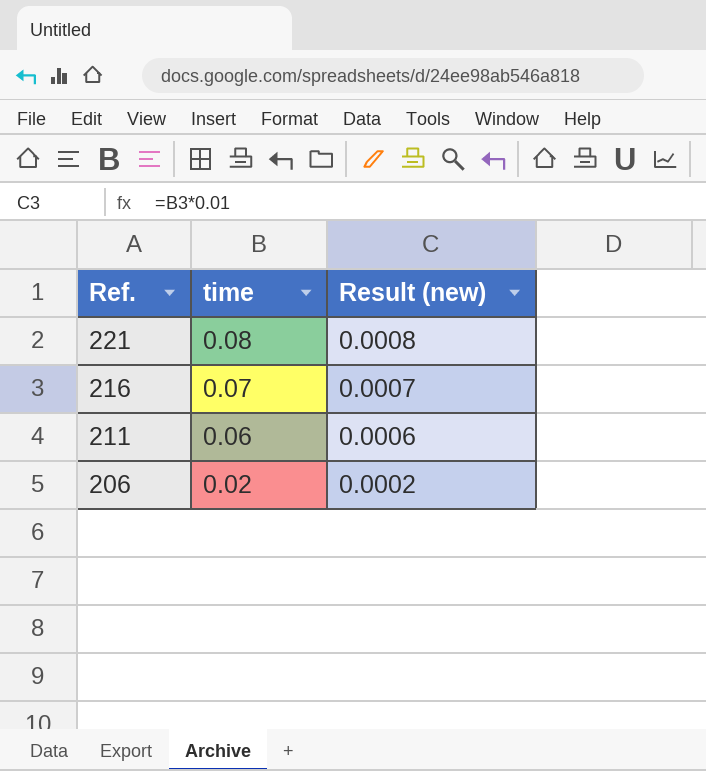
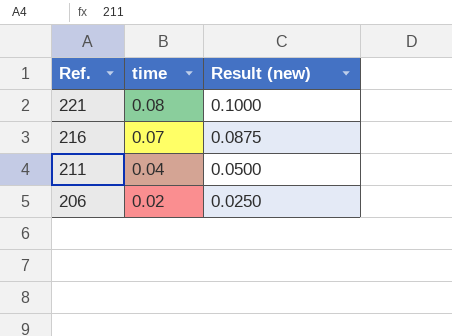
column Result (new) | formula: [time] * 0.01 -> [time] * 1.25
211 | time: 0.06 -> 0.04

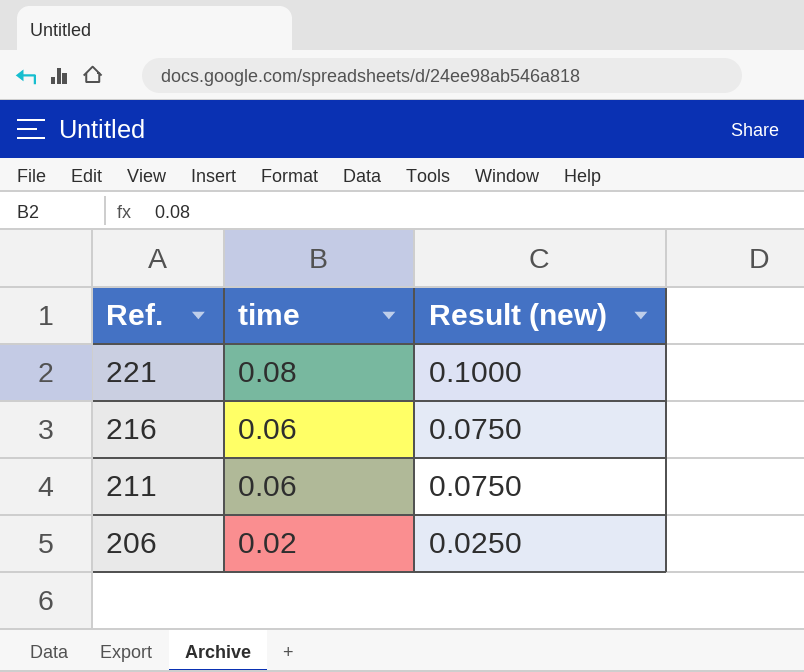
216 | time: 0.07 -> 0.06
216 | Result (new): 0.0875 -> 0.0750
211 | time: 0.04 -> 0.06
211 | Result (new): 0.0500 -> 0.0750

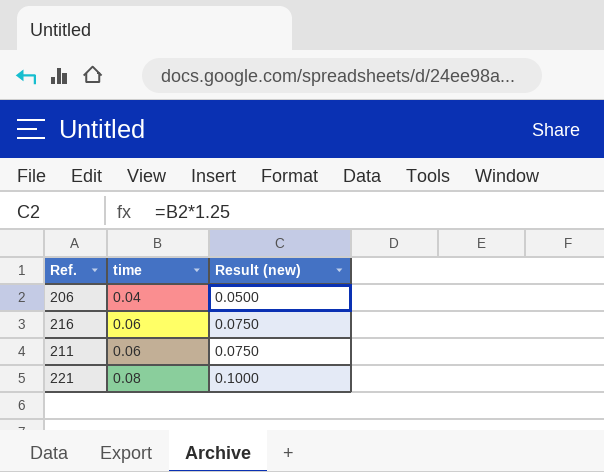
row order: Ref. descending -> time ascending
206 | time: 0.02 -> 0.04
206 | Result (new): 0.0250 -> 0.0500

